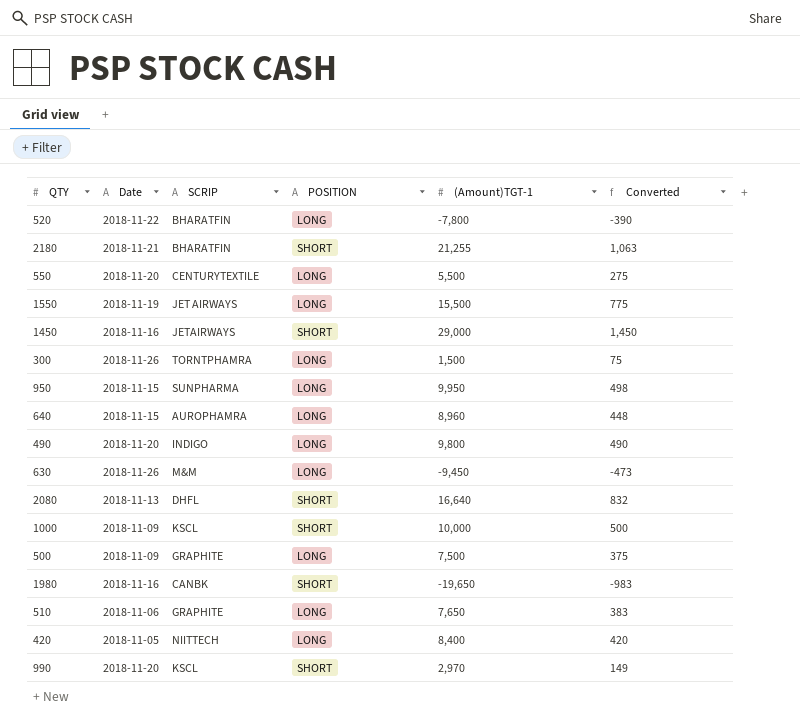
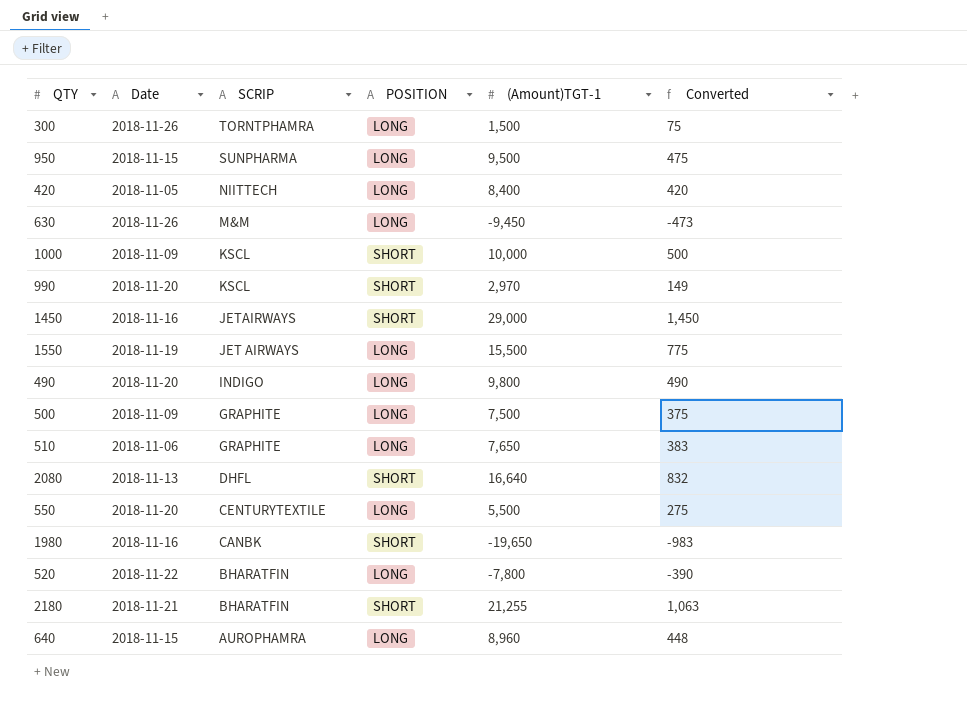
row order: none -> SCRIP descending
950 | (Amount)TGT-1: 9,950 -> 9,500
950 | Converted: 498 -> 475

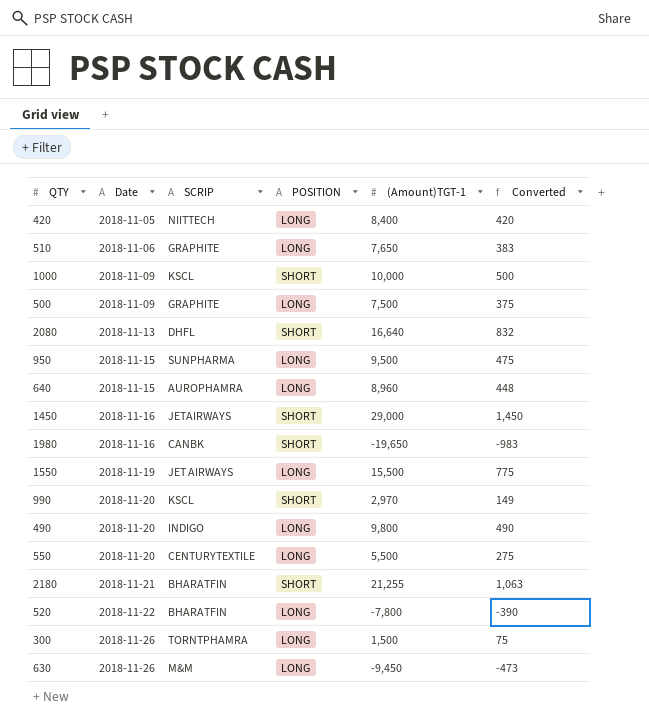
row order: SCRIP descending -> Date ascending

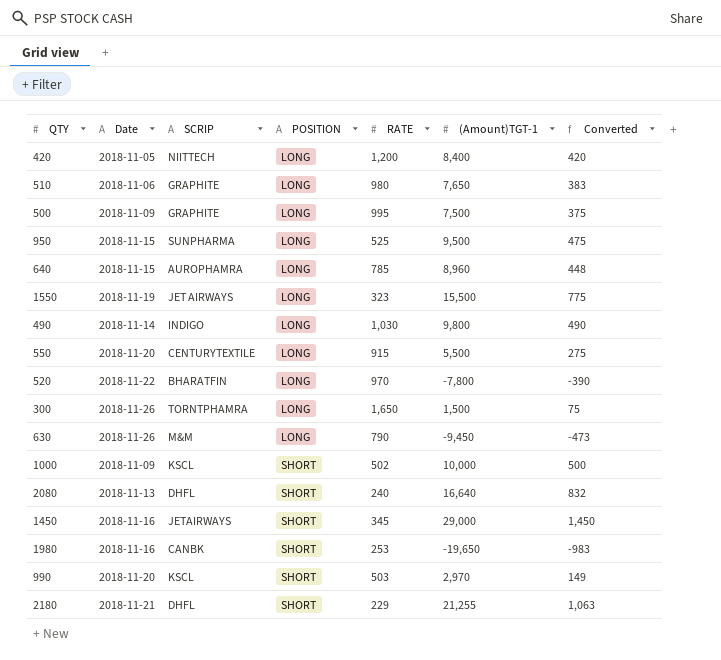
row order: Date ascending -> POSITION ascending
column RATE | position: none -> 5
490 | Date: 2018-11-20 -> 2018-11-14
2180 | SCRIP: BHARATFIN -> DHFL

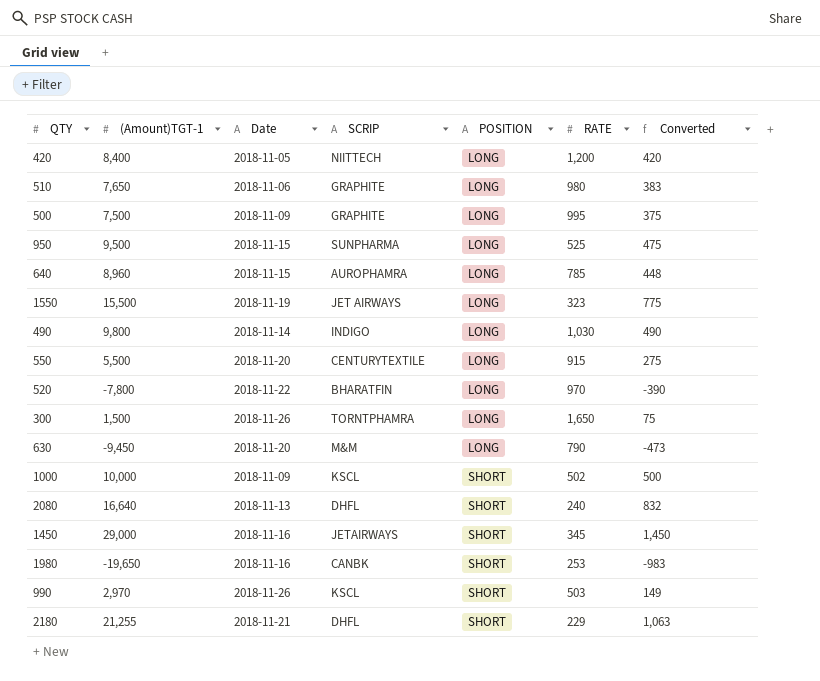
column (Amount)TGT-1 | position: 6 -> 2
630 | Date: 2018-11-26 -> 2018-11-20
990 | Date: 2018-11-20 -> 2018-11-26

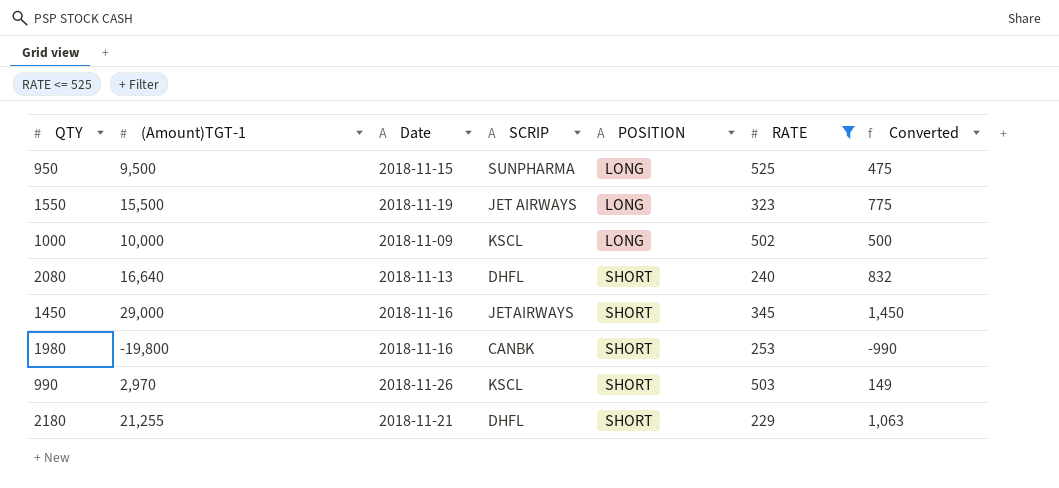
filter: none -> RATE <= 525
1000 | POSITION: SHORT -> LONG
1980 | (Amount)TGT-1: -19,650 -> -19,800
1980 | Converted: -983 -> -990

